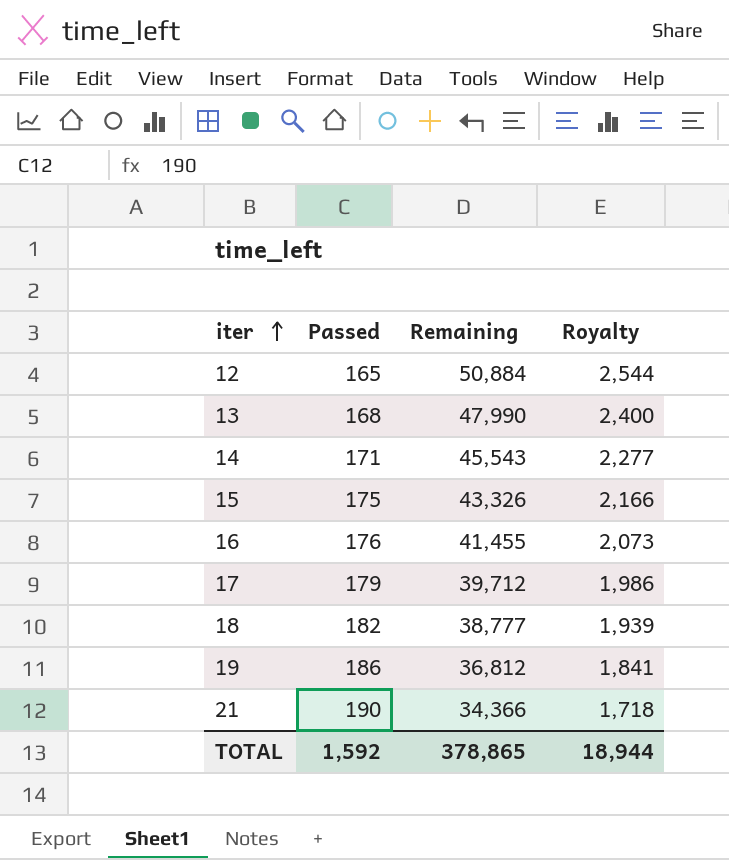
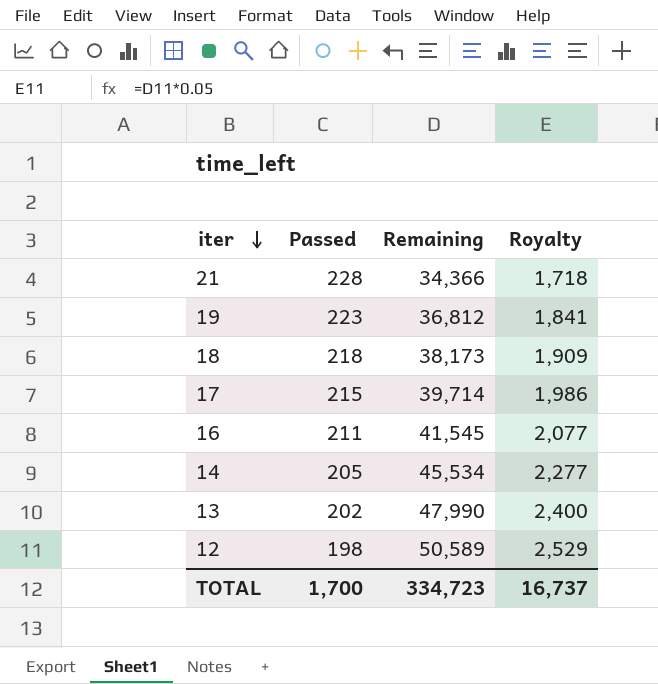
row order: iter ascending -> iter descending
row 15: 175 | 43,326 | 2,166 -> none
21 | Passed: 190 -> 228
19 | Passed: 186 -> 223
18 | Passed: 182 -> 218
18 | Remaining: 38,777 -> 38,173
18 | Royalty: 1,939 -> 1,909
17 | Passed: 179 -> 215
17 | Remaining: 39,712 -> 39,714
16 | Passed: 176 -> 211
16 | Remaining: 41,455 -> 41,545
16 | Royalty: 2,073 -> 2,077
14 | Passed: 171 -> 205
14 | Remaining: 45,543 -> 45,534
13 | Passed: 168 -> 202
12 | Passed: 165 -> 198
12 | Remaining: 50,884 -> 50,589
12 | Royalty: 2,544 -> 2,529
TOTAL | Passed: 1,592 -> 1,700
TOTAL | Remaining: 378,865 -> 334,723
TOTAL | Royalty: 18,944 -> 16,737

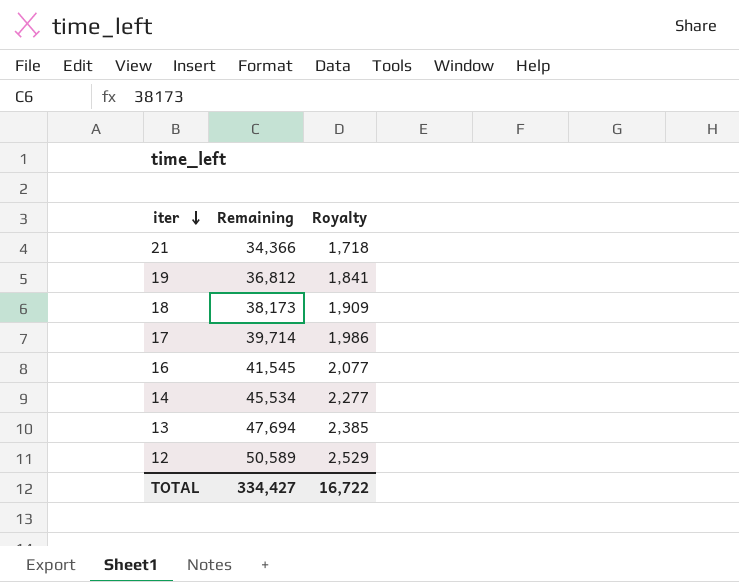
column Passed | position: 2 -> none
13 | Remaining: 47,990 -> 47,694
13 | Royalty: 2,400 -> 2,385
TOTAL | Remaining: 334,723 -> 334,427
TOTAL | Royalty: 16,737 -> 16,722

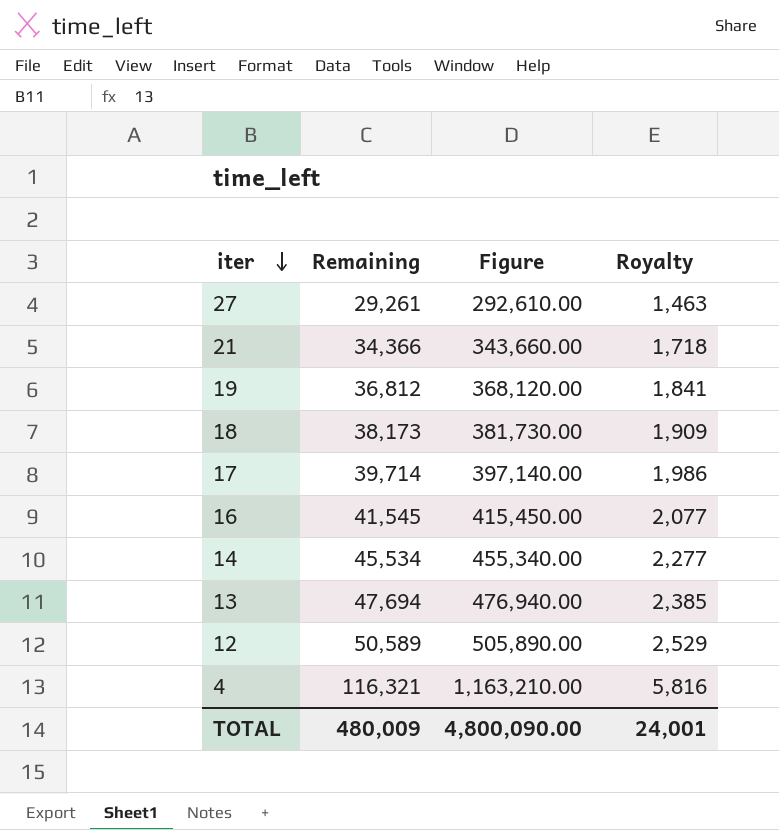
column Figure | formula: none -> [Remaining] * 10
row 27: none -> 29,261 | 292,610.00 | 1,463
row 4: none -> 116,321 | 1,163,210.00 | 5,816
TOTAL | Remaining: 334,427 -> 480,009
TOTAL | Royalty: 16,722 -> 24,001

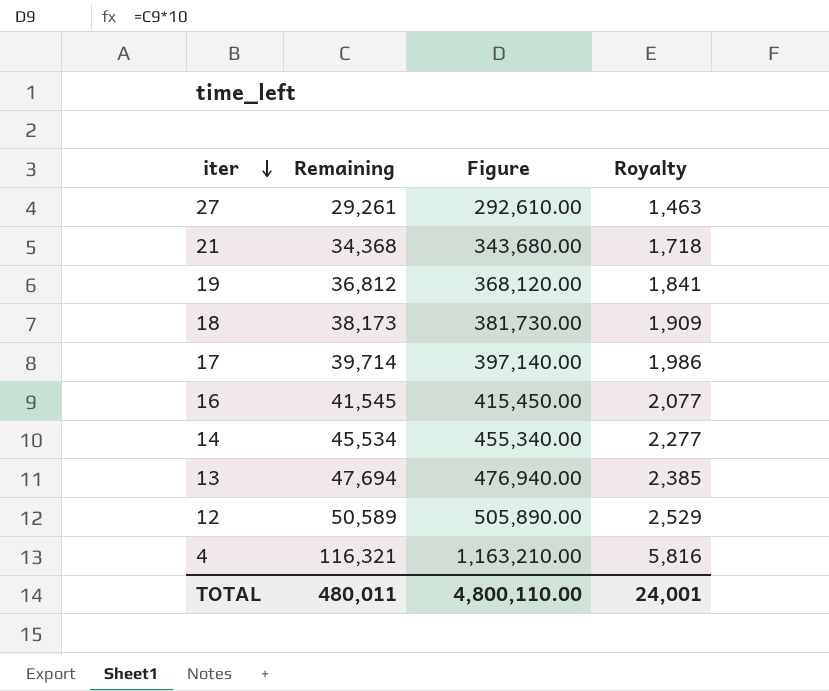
21 | Remaining: 34,366 -> 34,368
21 | Figure: 343,660.00 -> 343,680.00
TOTAL | Remaining: 480,009 -> 480,011
TOTAL | Figure: 4,800,090.00 -> 4,800,110.00

